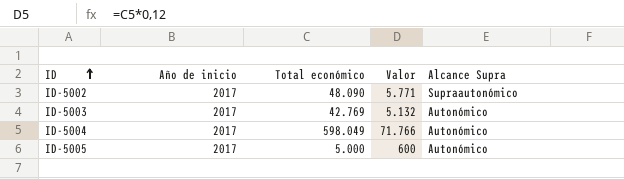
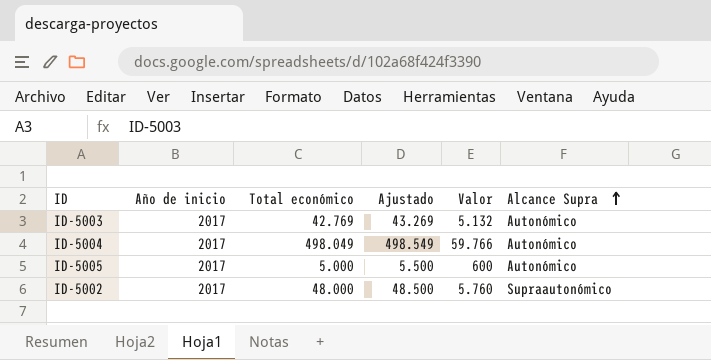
row order: ID ascending -> Alcance Supra ascending
column Ajustado | formula: none -> [Total económico] + 500
ID-5004 | Total económico: 598.049 -> 498.049
ID-5004 | Valor: 71.766 -> 59.766
ID-5002 | Total económico: 48.090 -> 48.000
ID-5002 | Valor: 5.771 -> 5.760

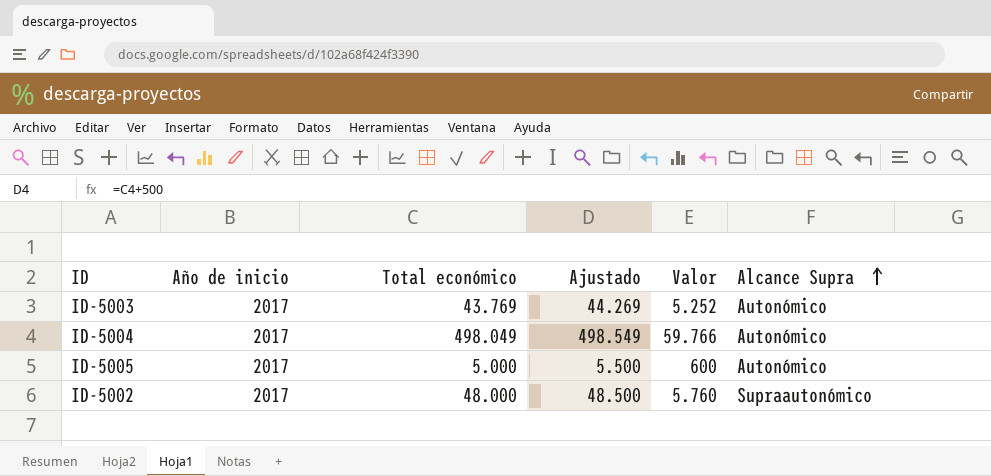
ID-5003 | Total económico: 42.769 -> 43.769
ID-5003 | Ajustado: 43.269 -> 44.269
ID-5003 | Valor: 5.132 -> 5.252

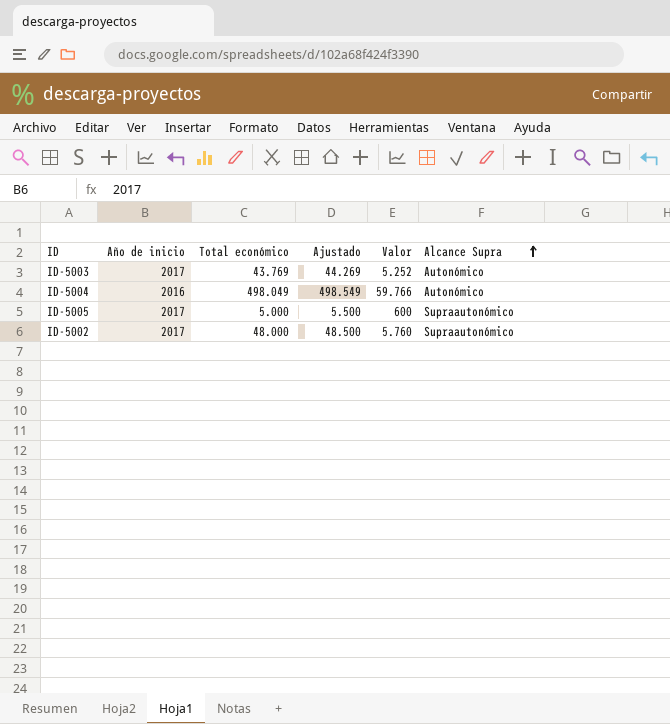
ID-5004 | Año de inicio: 2017 -> 2016
ID-5005 | Alcance Supra: Autonómico -> Supraautonómico

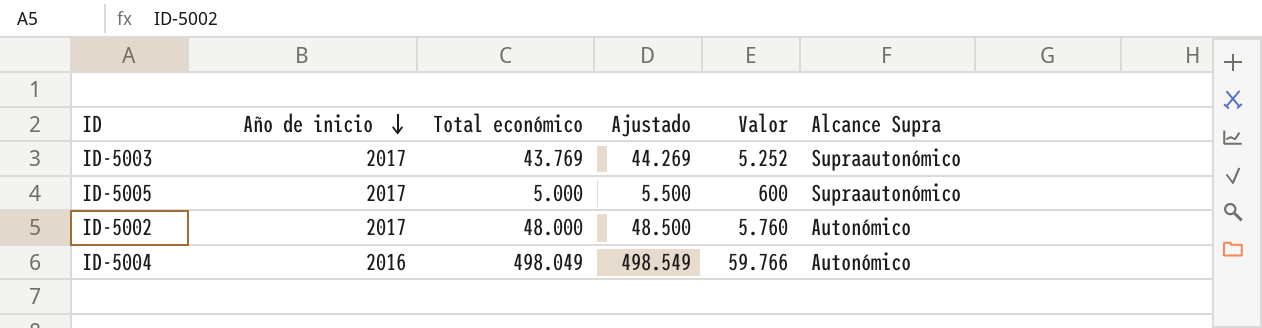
row order: Alcance Supra ascending -> Año de inicio descending
ID-5003 | Alcance Supra: Autonómico -> Supraautonómico
ID-5002 | Alcance Supra: Supraautonómico -> Autonómico

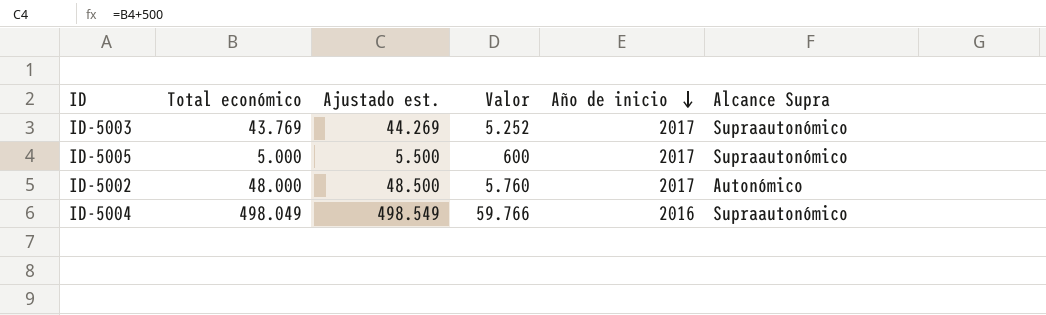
column name: Ajustado -> Ajustado est.
column Año de inicio | position: 2 -> 5
ID-5004 | Alcance Supra: Autonómico -> Supraautonómico

